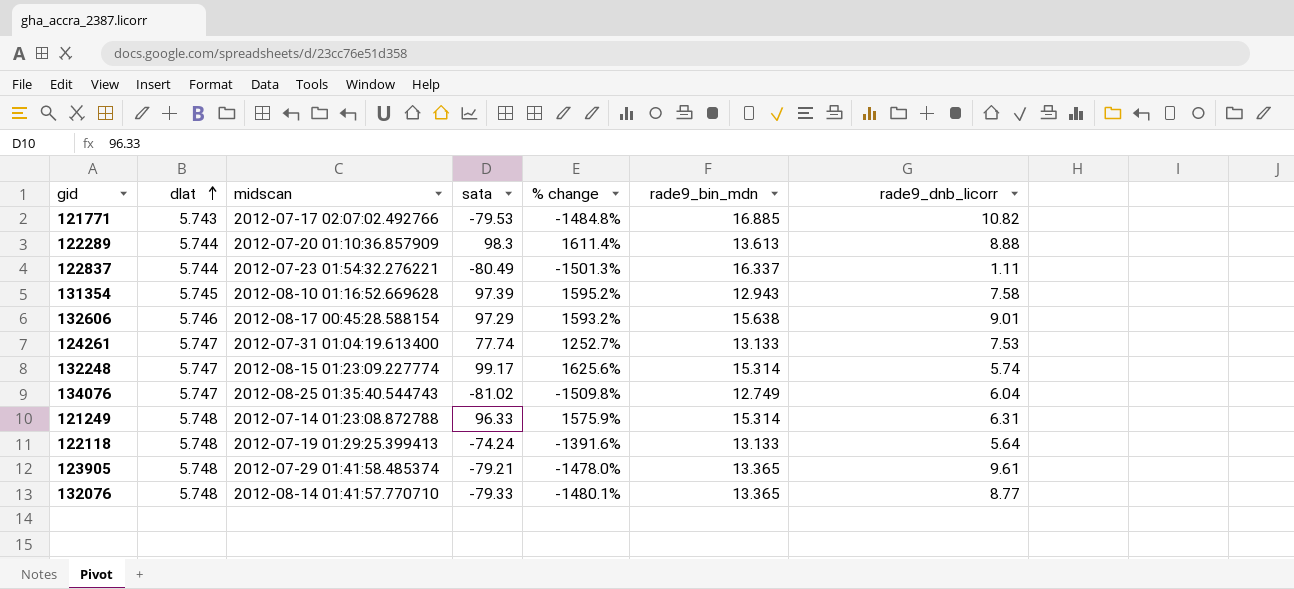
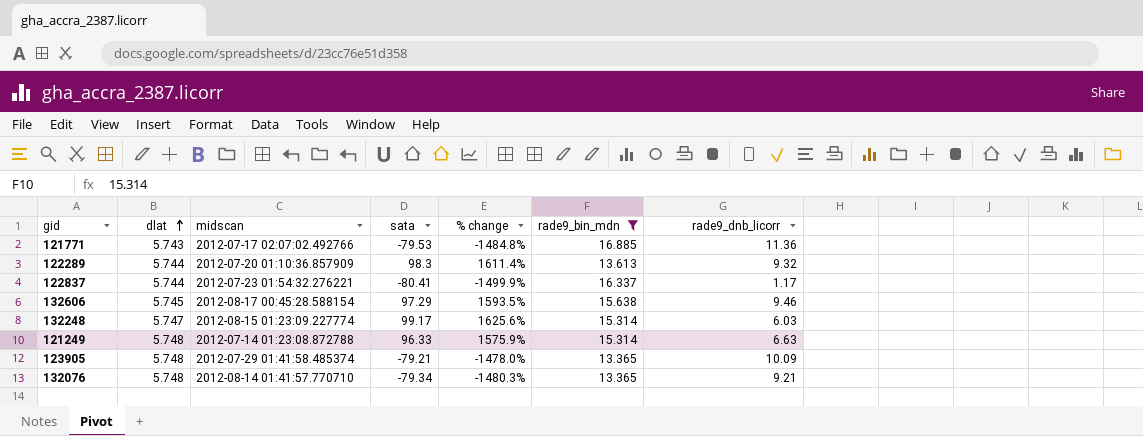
filter: none -> rade9_bin_mdn >= 13.365
121771 | rade9_dnb_licorr: 10.82 -> 11.36
122289 | rade9_dnb_licorr: 8.88 -> 9.32
122837 | sata: -80.49 -> -80.41
122837 | % change: -1501.3% -> -1499.9%
122837 | rade9_dnb_licorr: 1.11 -> 1.17
132606 | dlat: 5.746 -> 5.745
132606 | % change: 1593.2% -> 1593.5%
132606 | rade9_dnb_licorr: 9.01 -> 9.46
132248 | rade9_dnb_licorr: 5.74 -> 6.03
121249 | rade9_dnb_licorr: 6.31 -> 6.63
123905 | rade9_dnb_licorr: 9.61 -> 10.09
132076 | sata: -79.33 -> -79.34
132076 | % change: -1480.1% -> -1480.3%
132076 | rade9_dnb_licorr: 8.77 -> 9.21

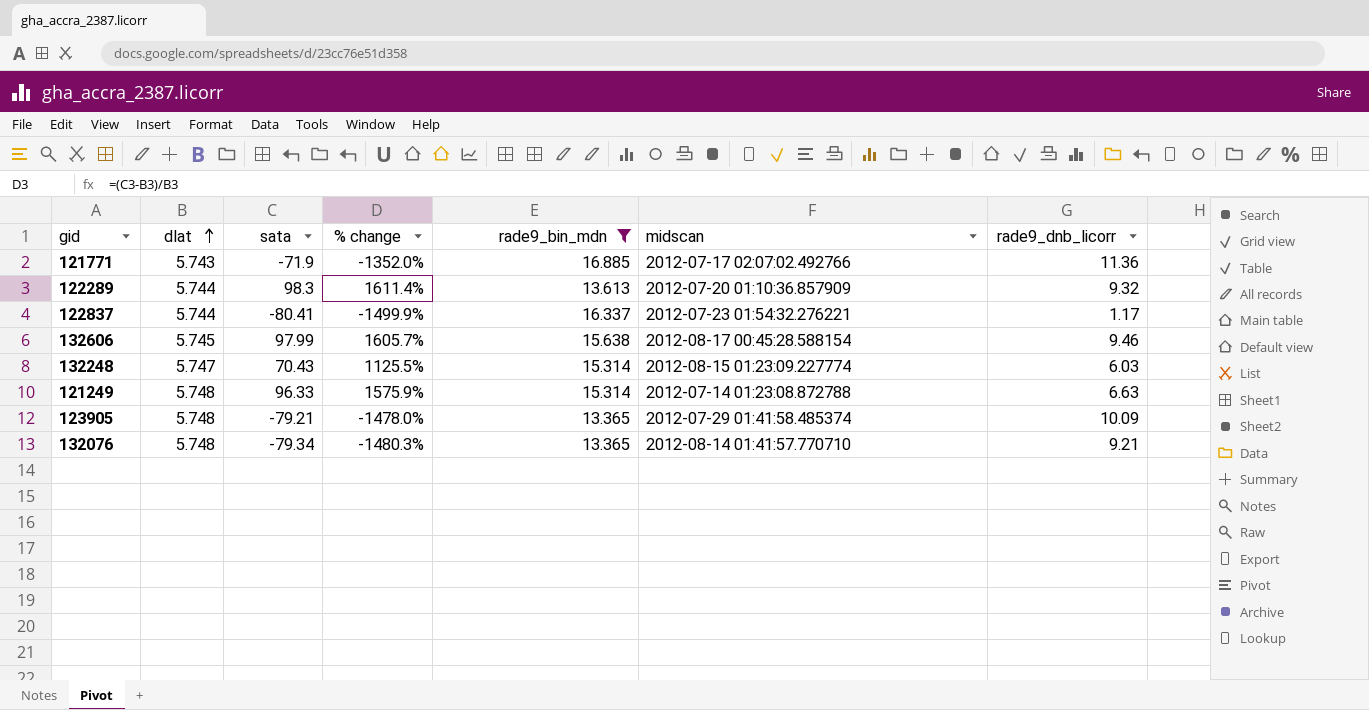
column midscan | position: 3 -> 6
121771 | sata: -79.53 -> -71.9
121771 | % change: -1484.8% -> -1352.0%
132606 | sata: 97.29 -> 97.99
132606 | % change: 1593.5% -> 1605.7%
132248 | sata: 99.17 -> 70.43
132248 | % change: 1625.6% -> 1125.5%

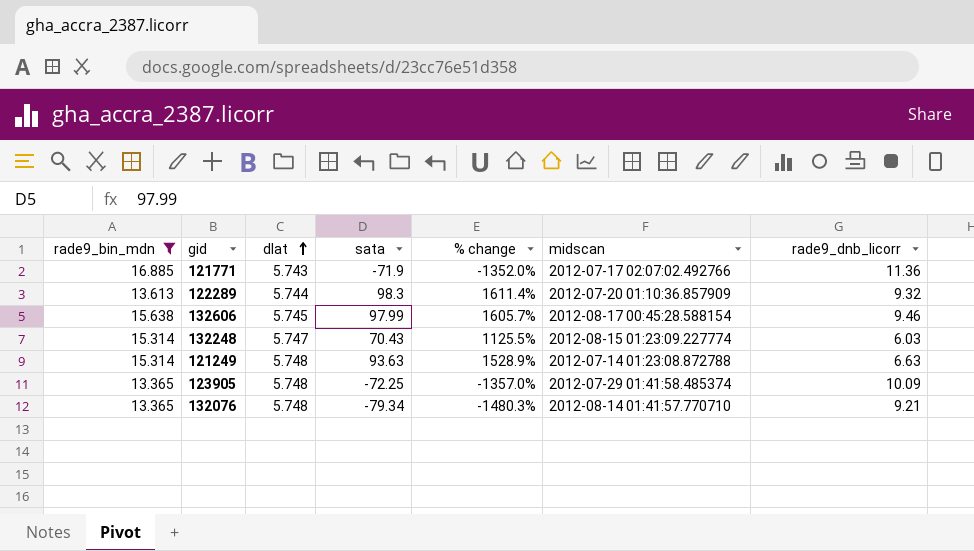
column rade9_bin_mdn | position: 5 -> 1
row 122837: 5.744 | -80.41 | -1499.9% | 16.337 | 2012-07-23 01:54:32.276221 | 1.17 -> none
121249 | sata: 96.33 -> 93.63
121249 | % change: 1575.9% -> 1528.9%
123905 | sata: -79.21 -> -72.25
123905 | % change: -1478.0% -> -1357.0%

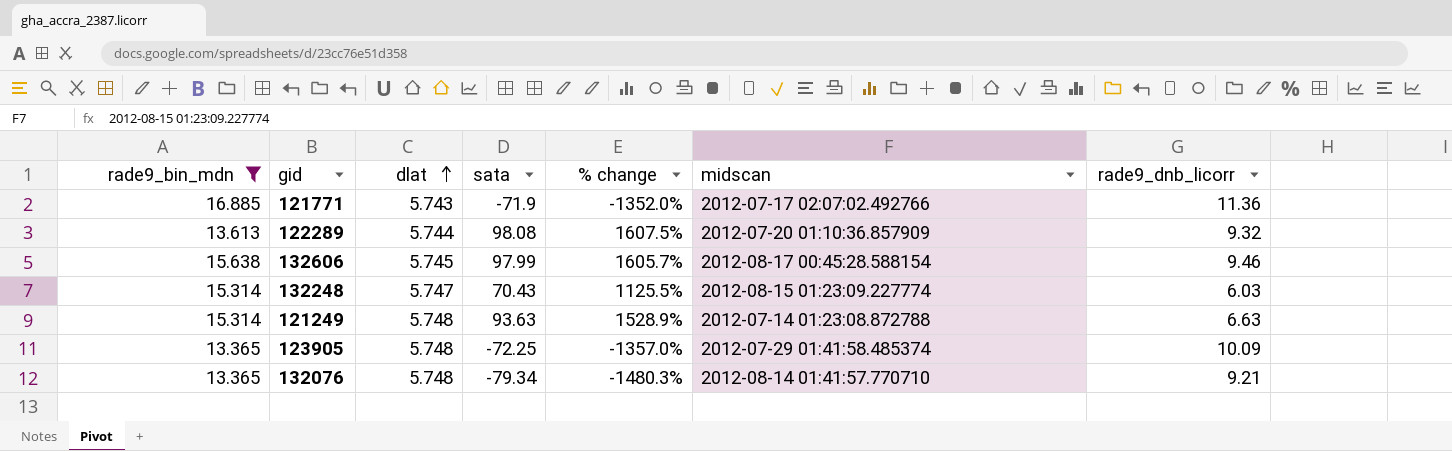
122289 | sata: 98.3 -> 98.08
122289 | % change: 1611.4% -> 1607.5%

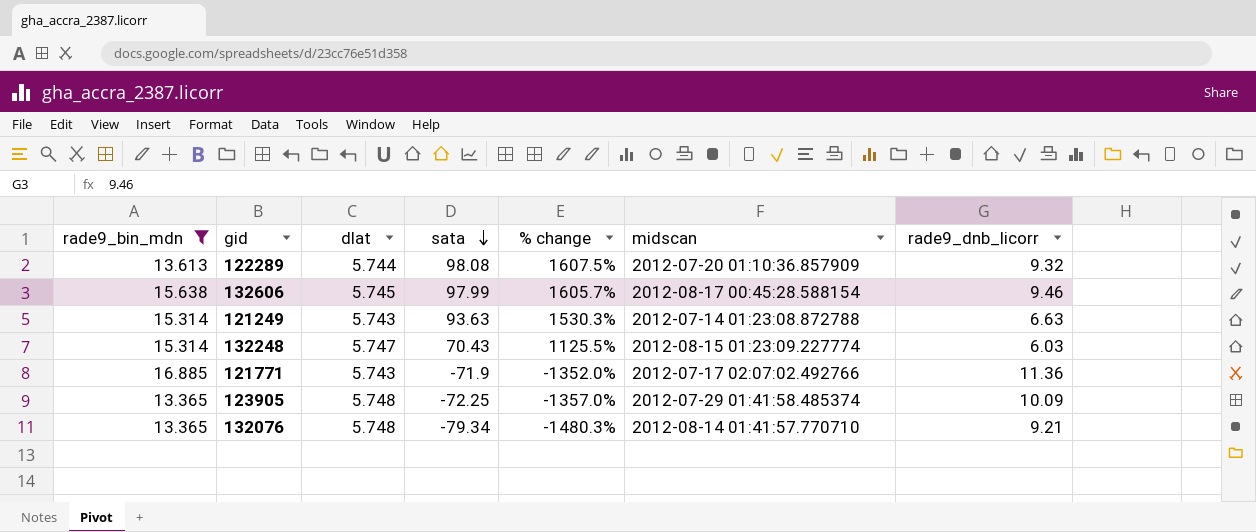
row order: dlat ascending -> sata descending
121249 | dlat: 5.748 -> 5.743
121249 | % change: 1528.9% -> 1530.3%

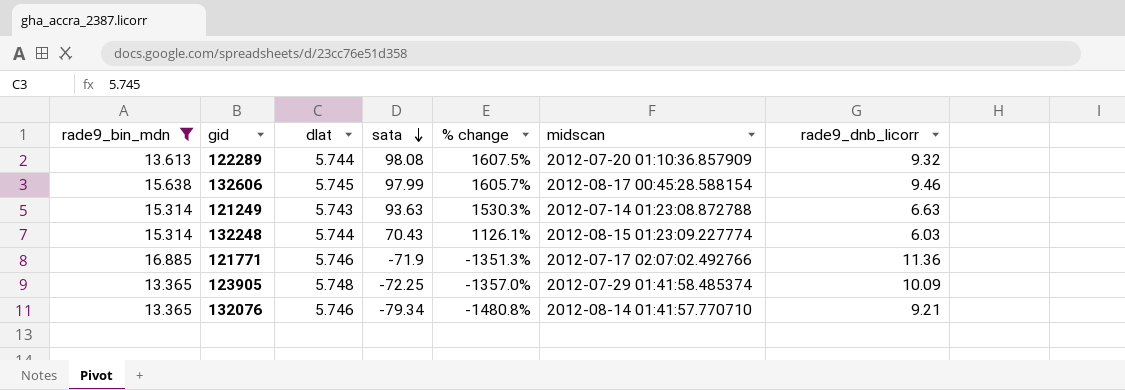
132248 | dlat: 5.747 -> 5.744
132248 | % change: 1125.5% -> 1126.1%
121771 | dlat: 5.743 -> 5.746
121771 | % change: -1352.0% -> -1351.3%
132076 | dlat: 5.748 -> 5.746
132076 | % change: -1480.3% -> -1480.8%

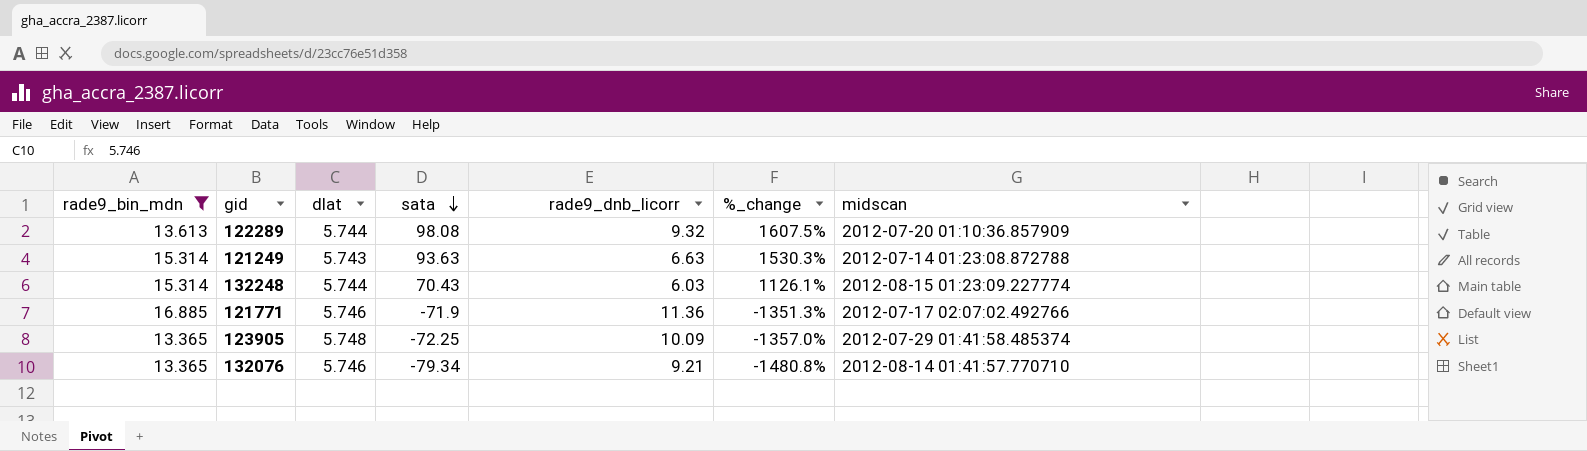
column rade9_dnb_licorr | position: 7 -> 5
column name: % change -> %_change
row 132606: 15.638 | 5.745 | 97.99 | 1605.7% | 2012-08-17 00:45:28.588154 | 9.46 -> none

